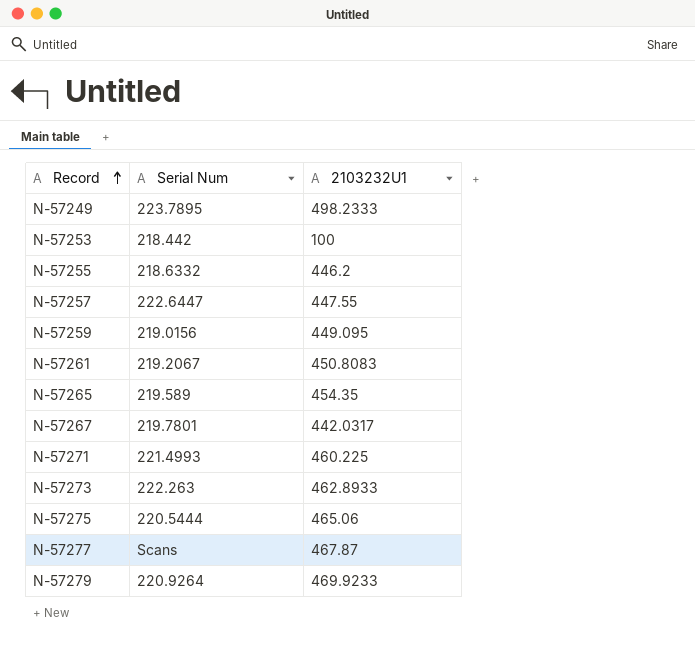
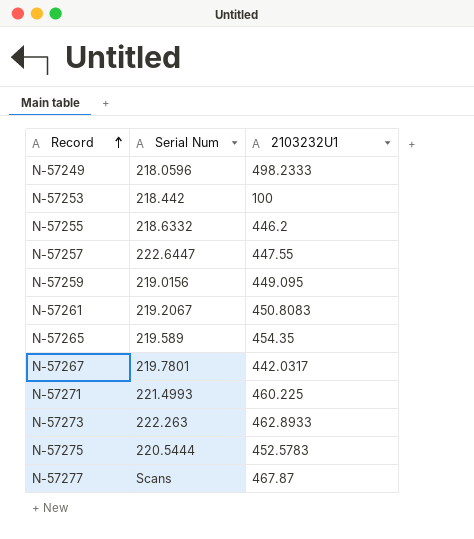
row N-57279: 220.9264 | 469.9233 -> none
N-57249 | Serial Num: 223.7895 -> 218.0596
N-57275 | 2103232U1: 465.06 -> 452.5783

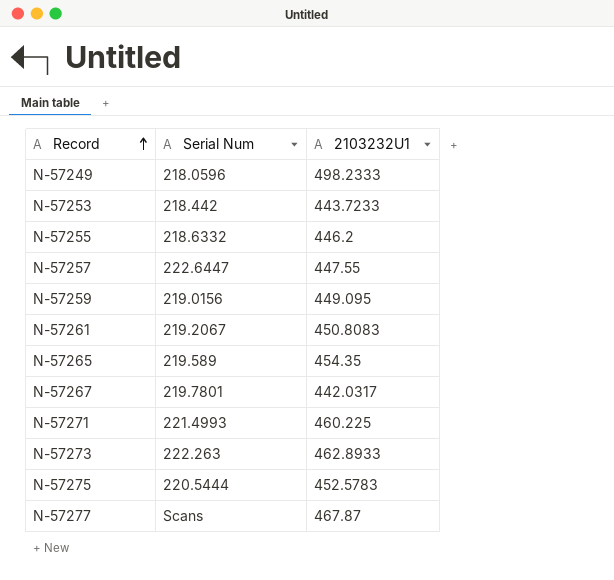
N-57253 | 2103232U1: 100 -> 443.7233

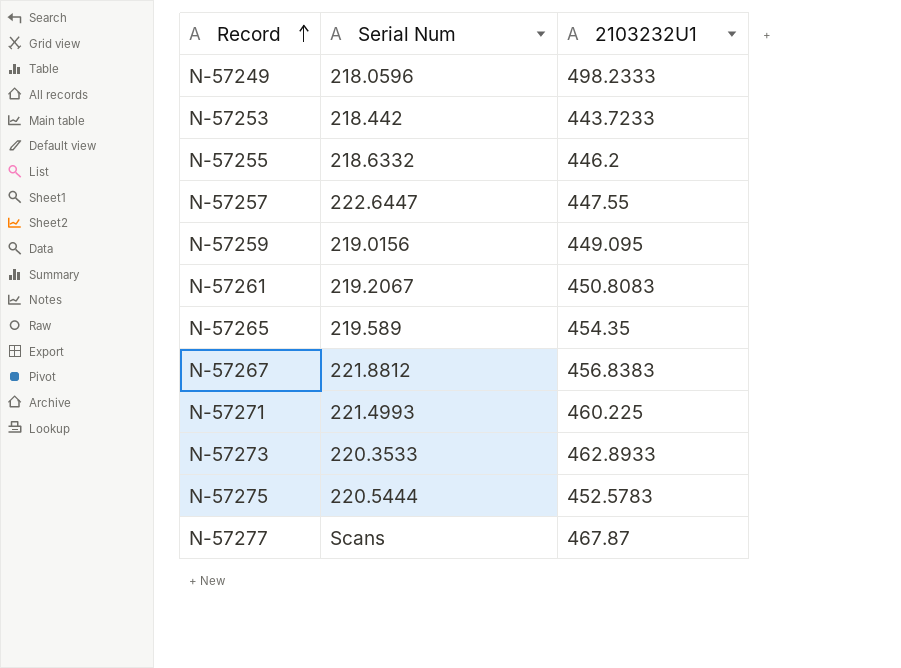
N-57267 | Serial Num: 219.7801 -> 221.8812
N-57267 | 2103232U1: 442.0317 -> 456.8383
N-57273 | Serial Num: 222.263 -> 220.3533

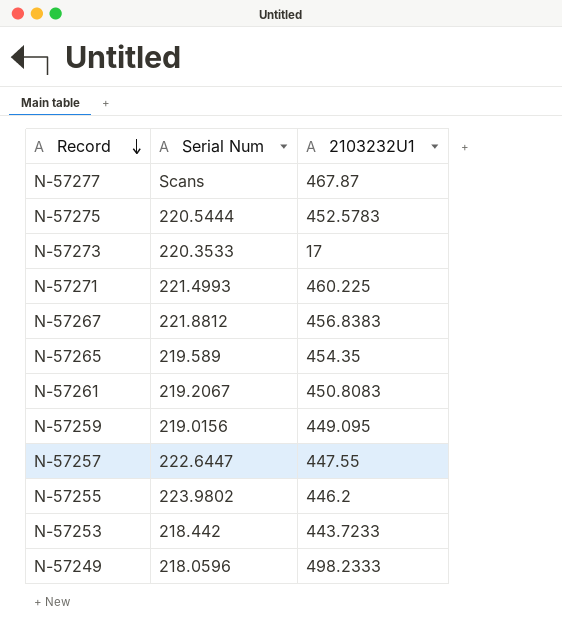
row order: Record ascending -> Record descending
N-57273 | 2103232U1: 462.8933 -> 17
N-57255 | Serial Num: 218.6332 -> 223.9802

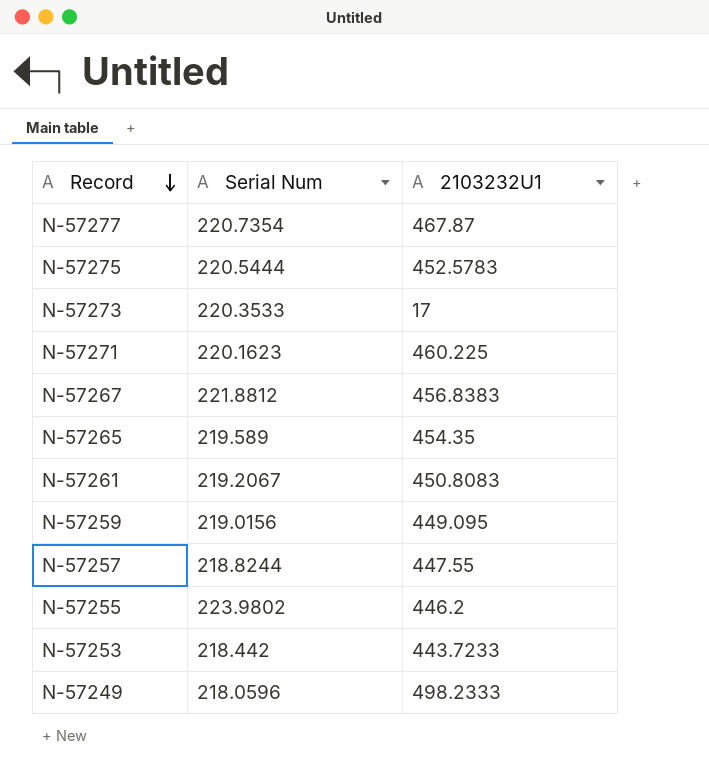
N-57277 | Serial Num: Scans -> 220.7354
N-57271 | Serial Num: 221.4993 -> 220.1623
N-57257 | Serial Num: 222.6447 -> 218.8244

